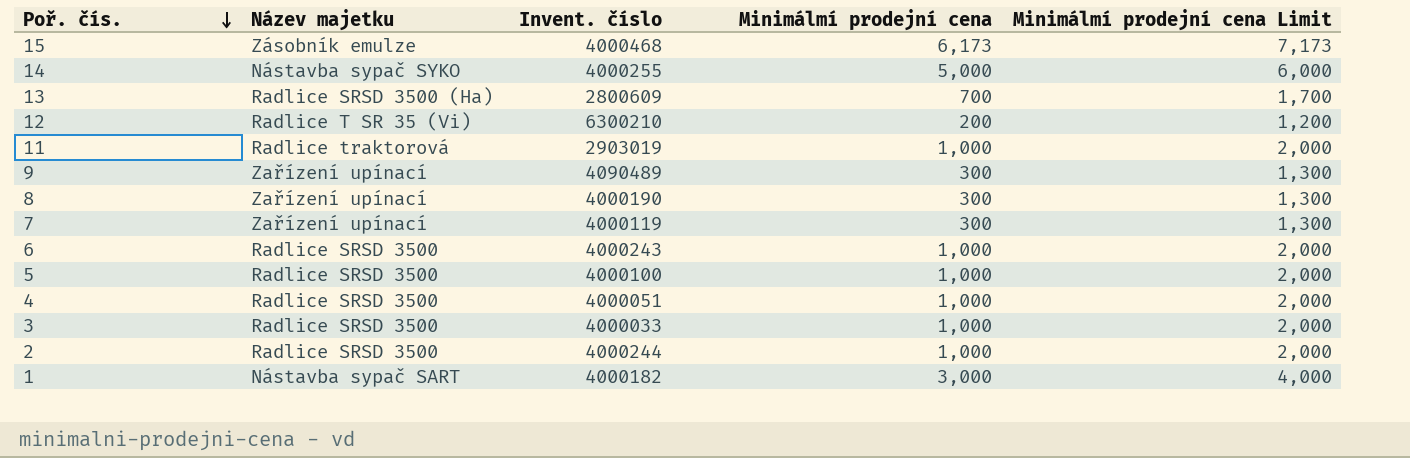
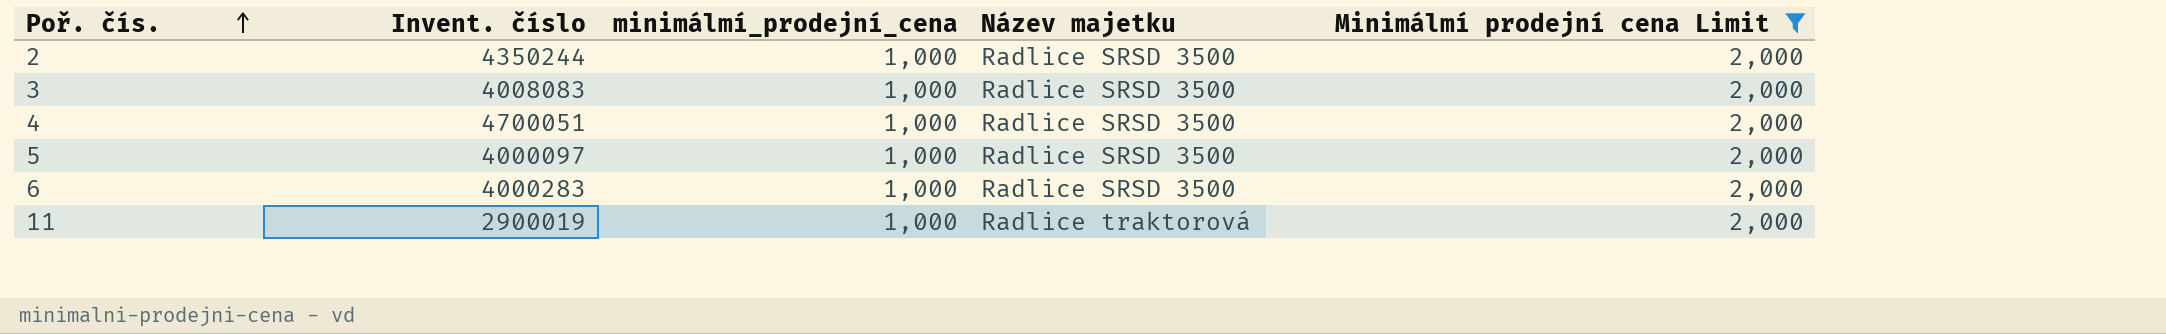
filter: none -> Minimálmí prodejní cena Limit = 2,000
row order: Poř. čís. descending -> Poř. čís. ascending
column name: Minimálmí prodejní cena -> minimálmí_prodejní_cena
column Název majetku | position: 2 -> 4
2 | Invent. číslo: 4000244 -> 4350244
3 | Invent. číslo: 4000033 -> 4008083
4 | Invent. číslo: 4000051 -> 4700051
5 | Invent. číslo: 4000100 -> 4000097
6 | Invent. číslo: 4000243 -> 4000283
11 | Invent. číslo: 2903019 -> 2900019

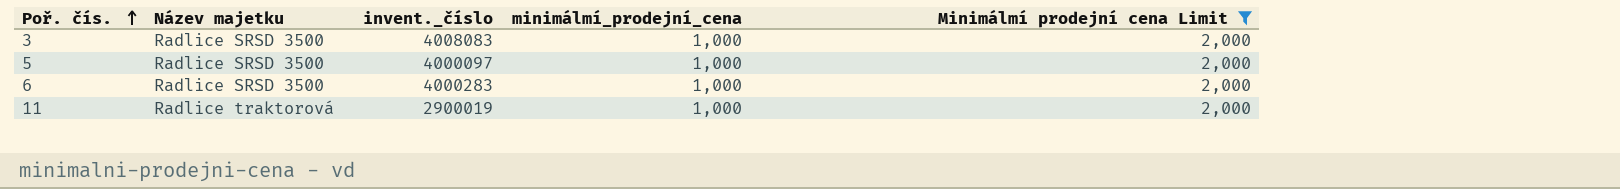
column Název majetku | position: 4 -> 2
column name: Invent. číslo -> invent._číslo
row 2: 4350244 | 1,000 | Radlice SRSD 3500 | 2,000 -> none
row 4: 4700051 | 1,000 | Radlice SRSD 3500 | 2,000 -> none

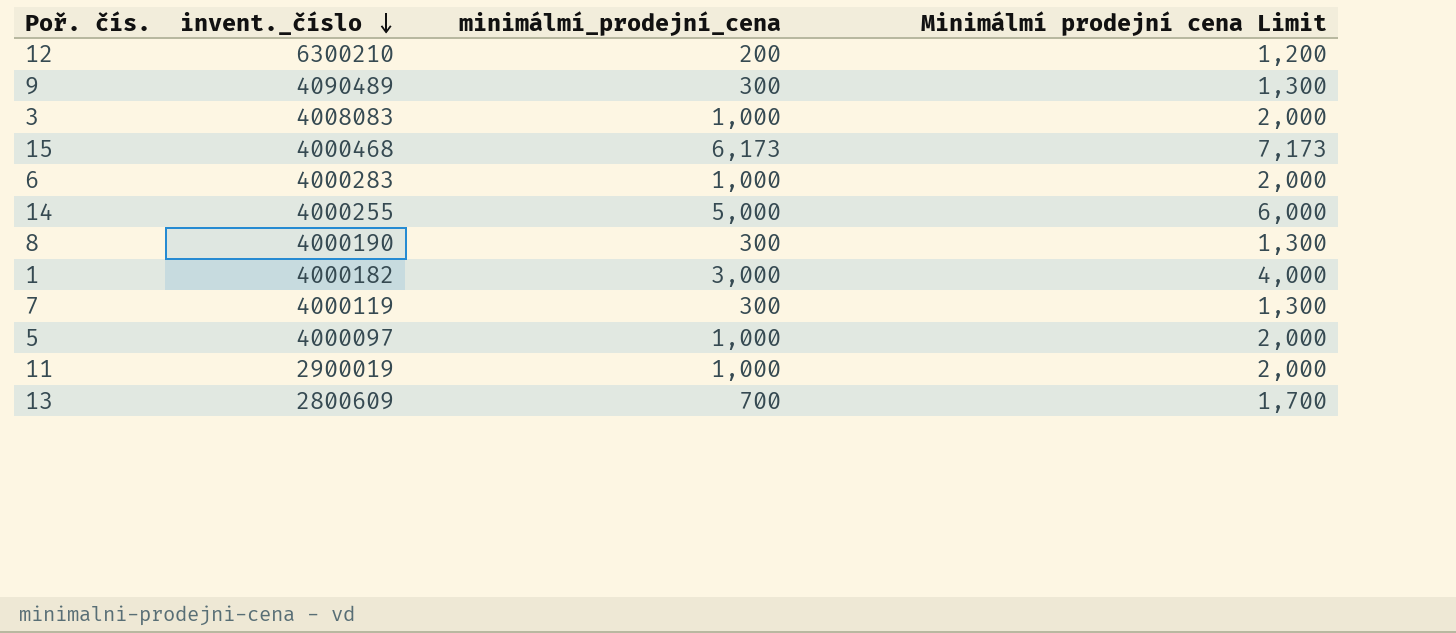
filter: Minimálmí prodejní cena Limit = 2,000 -> none
row order: Poř. čís. ascending -> invent._číslo descending
column Název majetku | position: 2 -> none

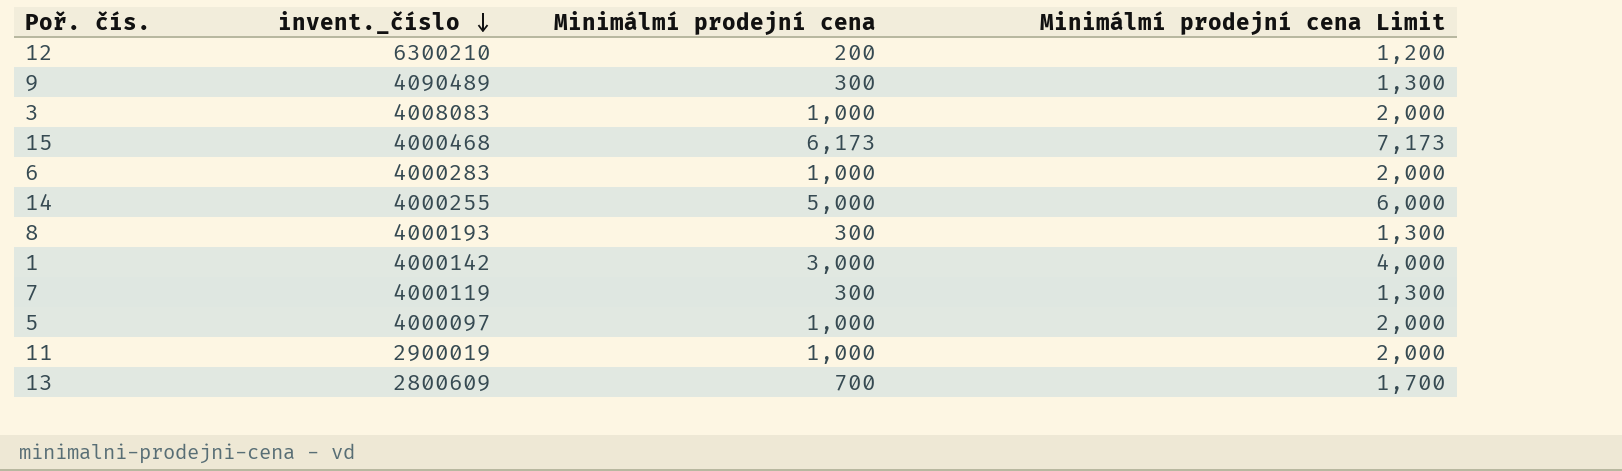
column name: minimálmí_prodejní_cena -> Minimálmí prodejní cena
8 | invent._číslo: 4000190 -> 4000193
1 | invent._číslo: 4000182 -> 4000142

